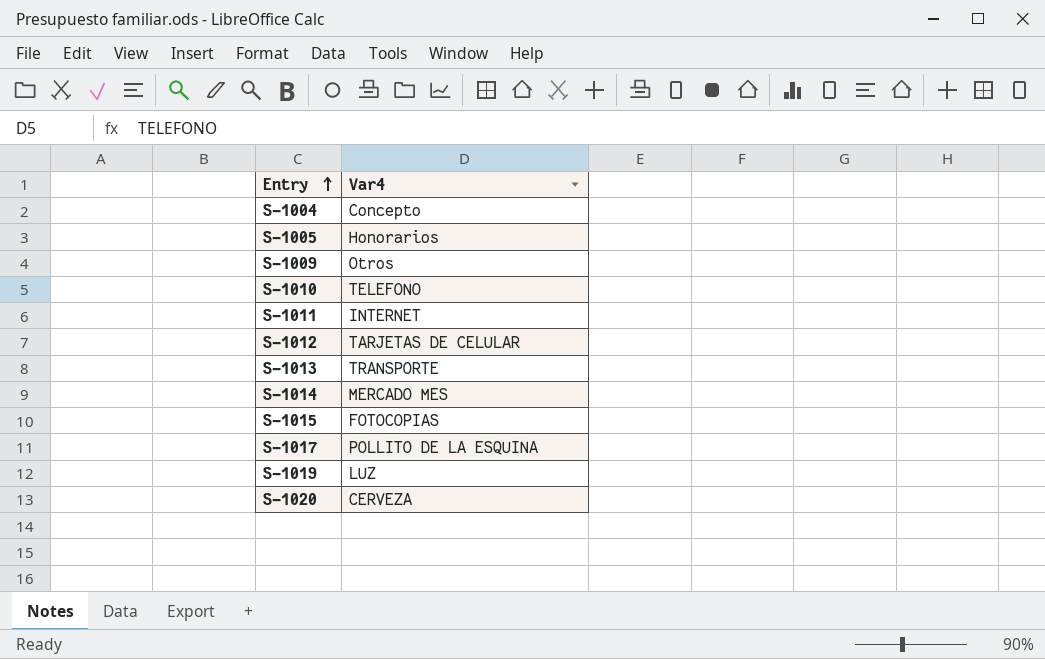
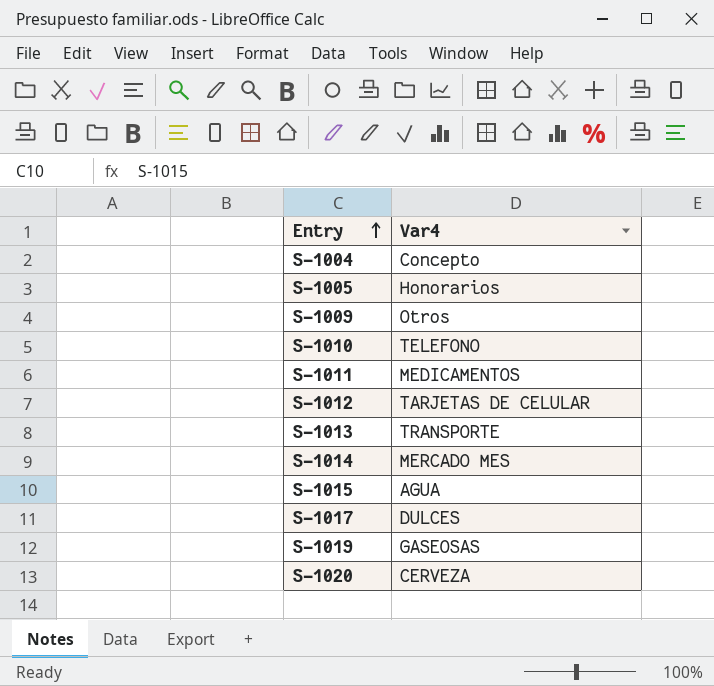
S-1011 | Var4: INTERNET -> MEDICAMENTOS
S-1015 | Var4: FOTOCOPIAS -> AGUA
S-1017 | Var4: POLLITO DE LA ESQUINA -> DULCES
S-1019 | Var4: LUZ -> GASEOSAS

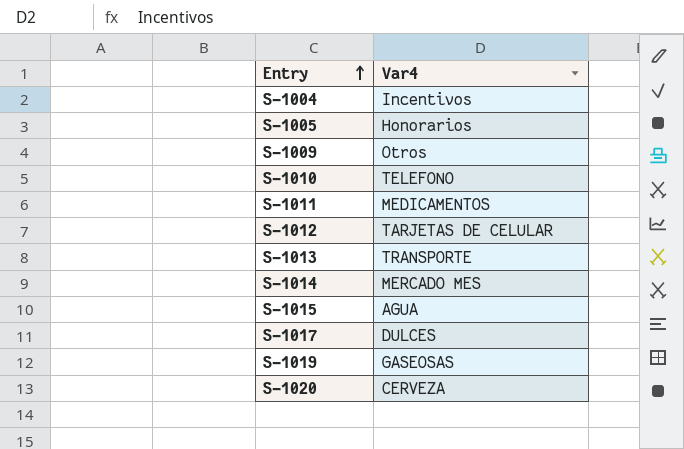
S-1004 | Var4: Concepto -> Incentivos

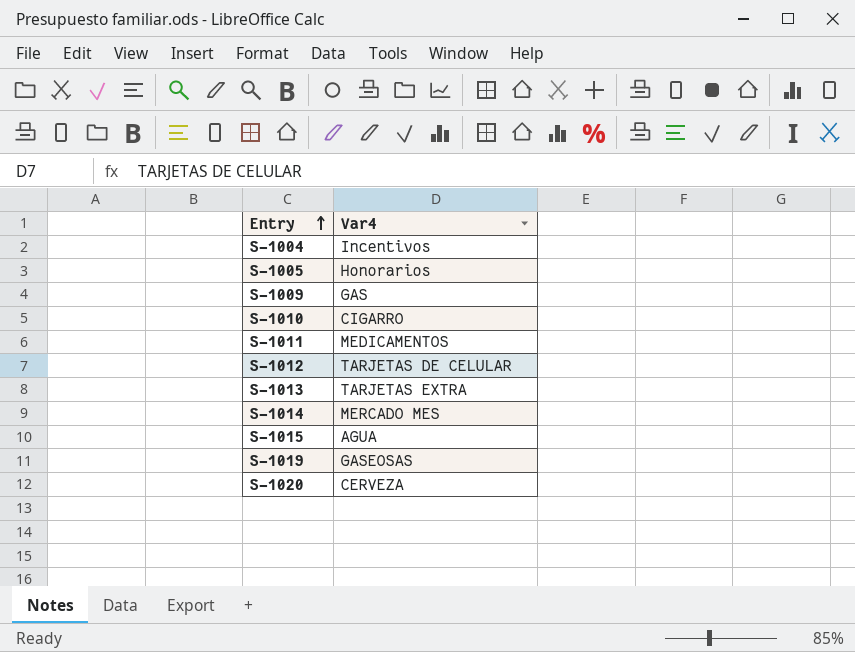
row S-1017: DULCES -> none
S-1009 | Var4: Otros -> GAS
S-1010 | Var4: TELEFONO -> CIGARRO
S-1013 | Var4: TRANSPORTE -> TARJETAS EXTRA

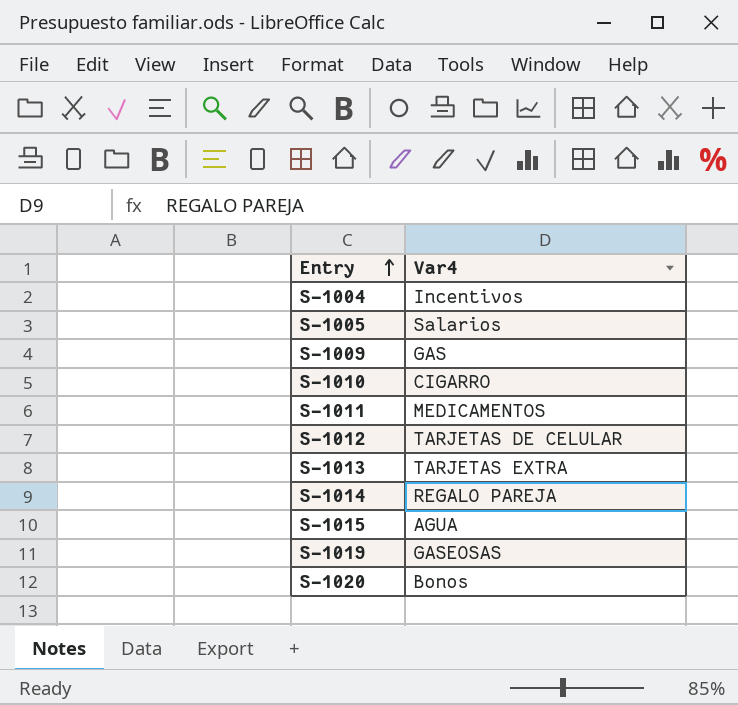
S-1005 | Var4: Honorarios -> Salarios
S-1014 | Var4: MERCADO MES -> REGALO PAREJA
S-1020 | Var4: CERVEZA -> Bonos

